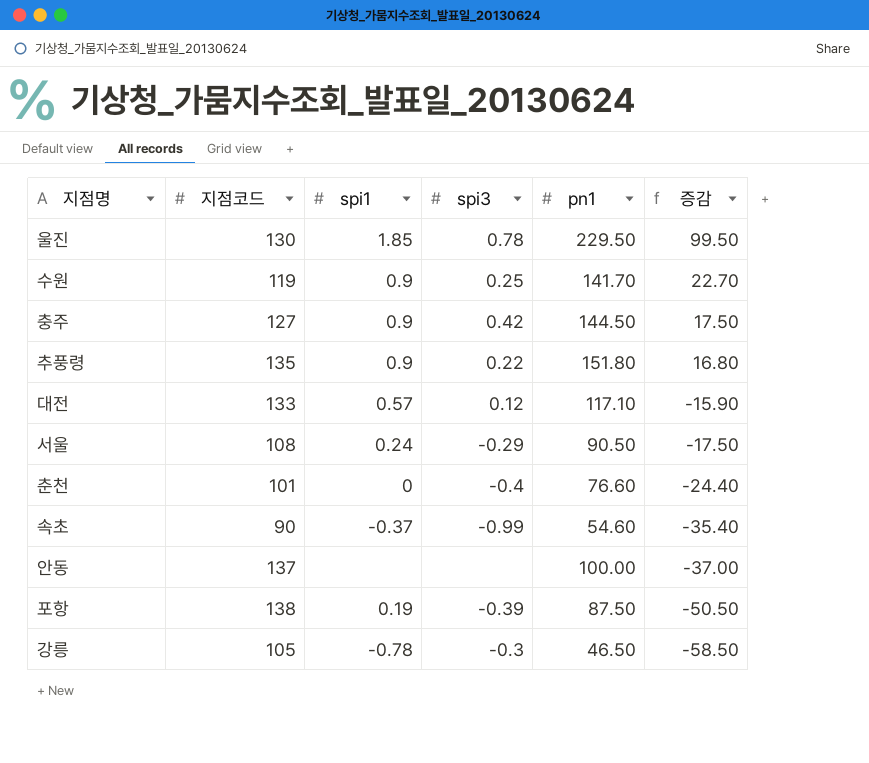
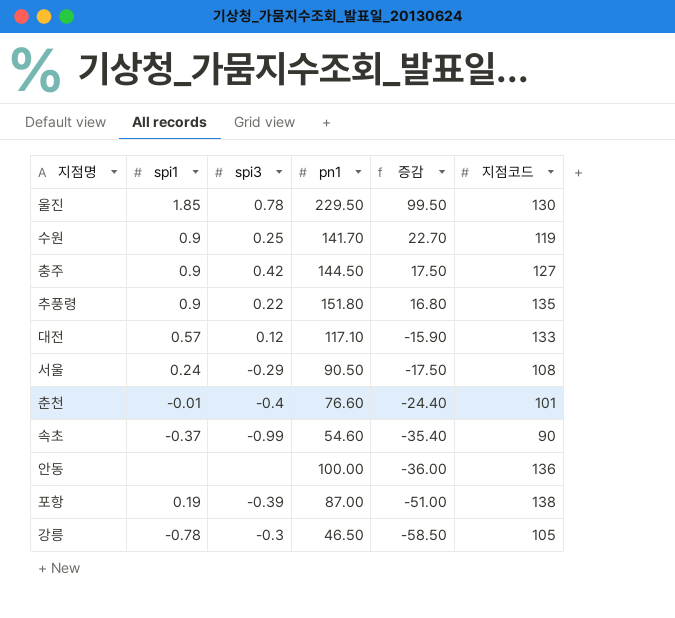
column 지점코드 | position: 2 -> 6
춘천 | spi1: 0 -> -0.01
안동 | 증감: -37.00 -> -36.00
안동 | 지점코드: 137 -> 136
포항 | pn1: 87.50 -> 87.00
포항 | 증감: -50.50 -> -51.00

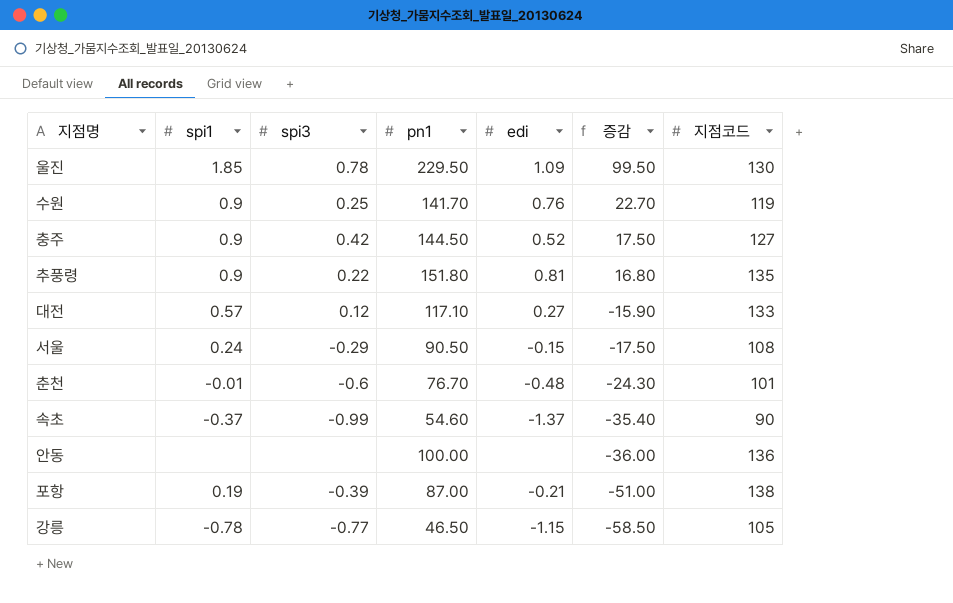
column edi | position: none -> 5
춘천 | spi3: -0.4 -> -0.6
춘천 | pn1: 76.60 -> 76.70
춘천 | 증감: -24.40 -> -24.30
강릉 | spi3: -0.3 -> -0.77

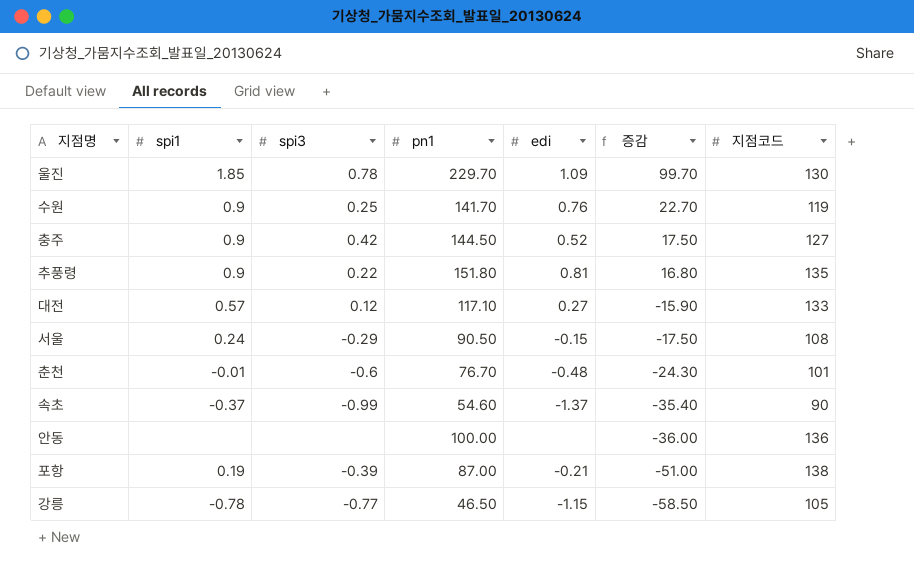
울진 | pn1: 229.50 -> 229.70
울진 | 증감: 99.50 -> 99.70

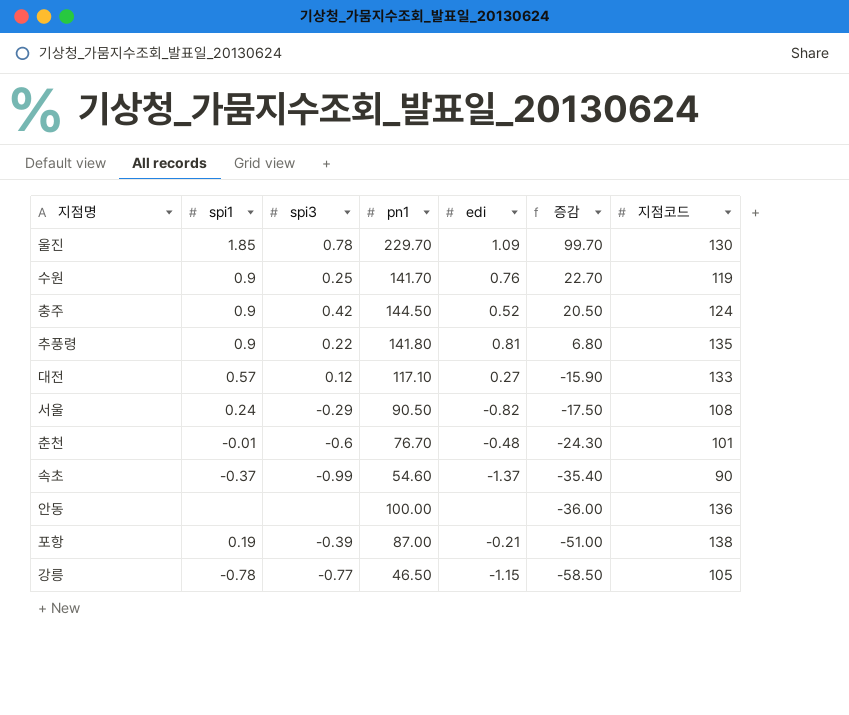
충주 | 증감: 17.50 -> 20.50
충주 | 지점코드: 127 -> 124
추풍령 | pn1: 151.80 -> 141.80
추풍령 | 증감: 16.80 -> 6.80
서울 | edi: -0.15 -> -0.82

